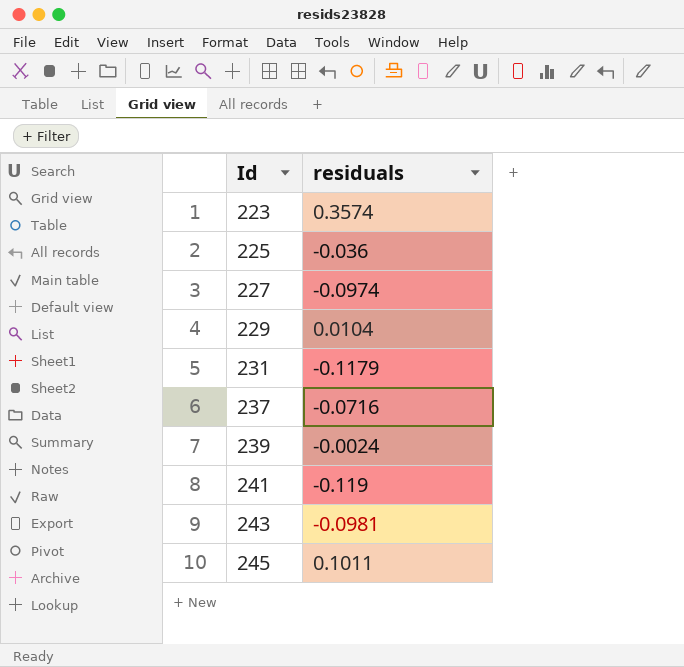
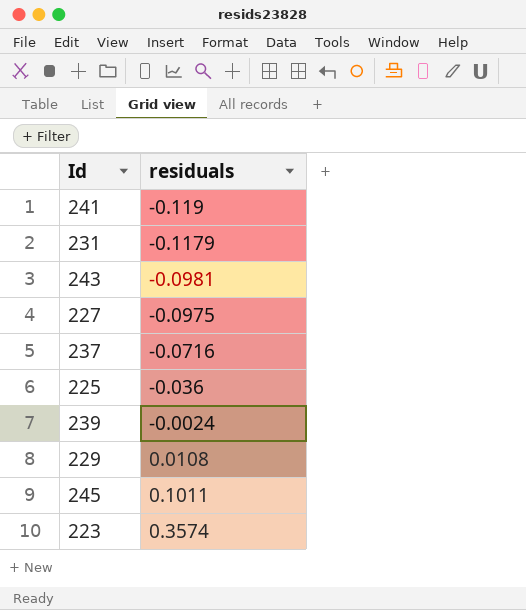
row order: Id ascending -> residuals ascending
227 | residuals: -0.0974 -> -0.0975
229 | residuals: 0.0104 -> 0.0108

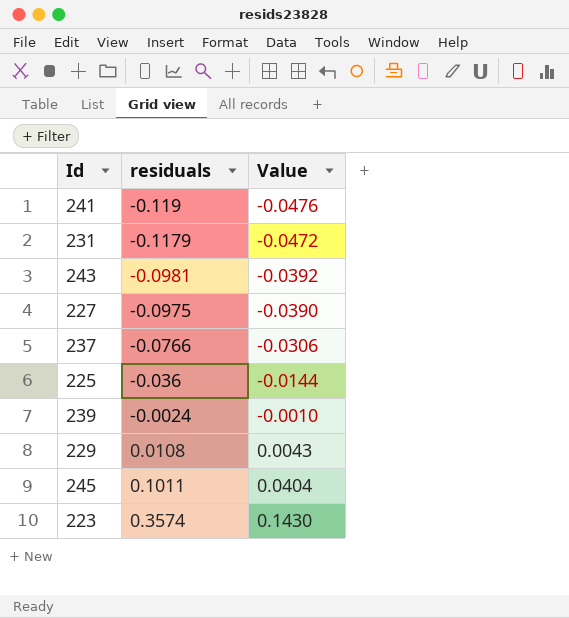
column Value | formula: none -> [residuals] * 0.4
237 | residuals: -0.0716 -> -0.0766

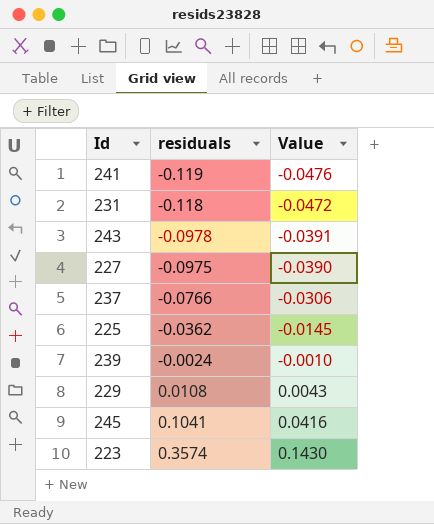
231 | residuals: -0.1179 -> -0.118
243 | residuals: -0.0981 -> -0.0978
243 | Value: -0.0392 -> -0.0391
225 | residuals: -0.036 -> -0.0362
225 | Value: -0.0144 -> -0.0145
245 | residuals: 0.1011 -> 0.1041
245 | Value: 0.0404 -> 0.0416

